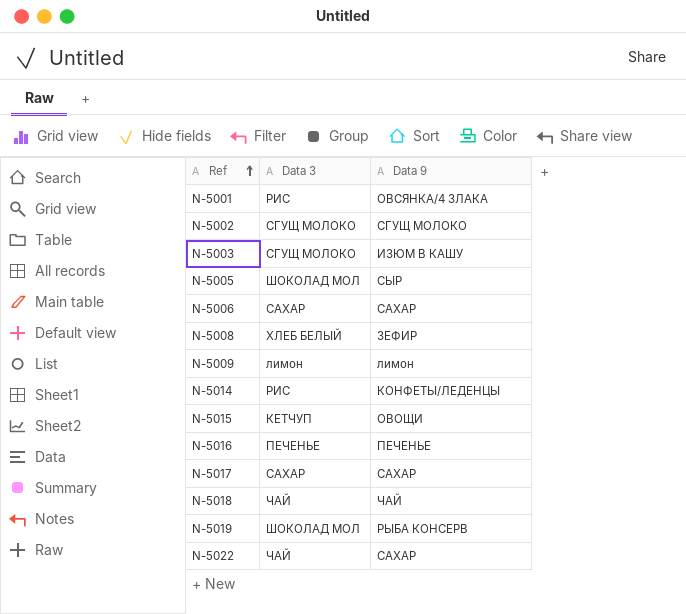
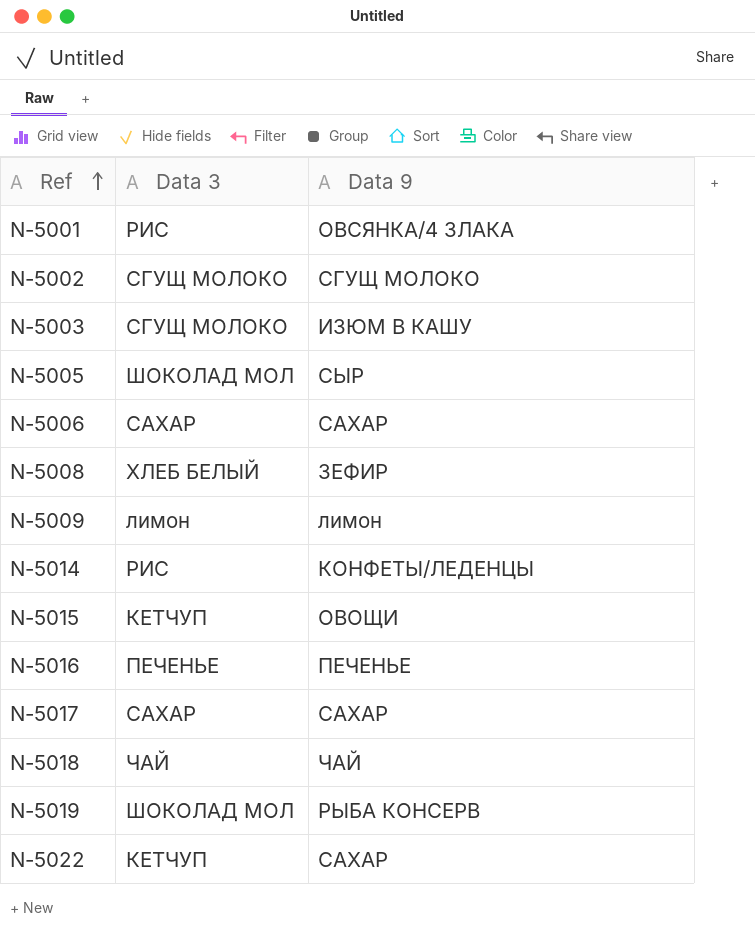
N-5022 | Data 3: ЧАЙ -> КЕТЧУП

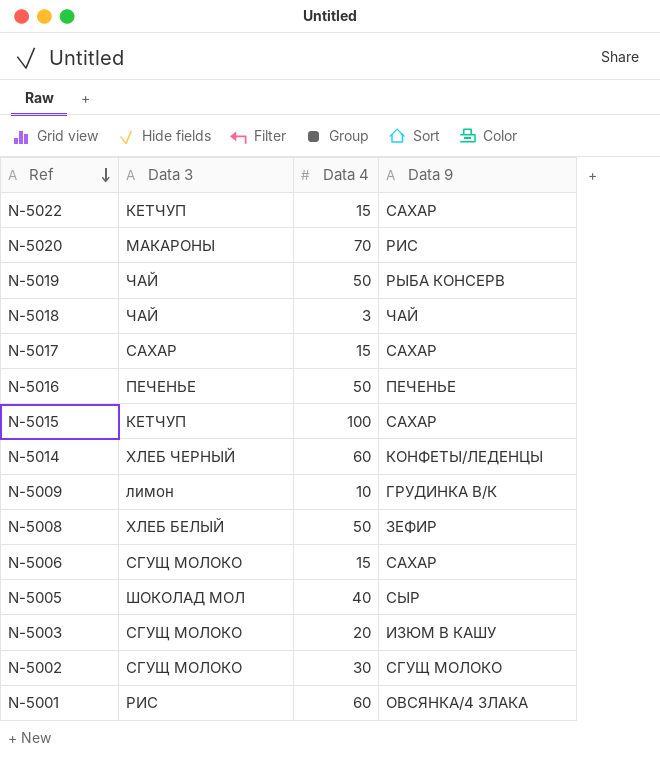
row order: Ref ascending -> Ref descending
column Data 4 | position: none -> 3
row N-5020: none -> МАКАРОНЫ | 70 | РИС
N-5019 | Data 3: ШОКОЛАД МОЛ -> ЧАЙ
N-5015 | Data 9: ОВОЩИ -> САХАР
N-5014 | Data 3: РИС -> ХЛЕБ ЧЕРНЫЙ
N-5009 | Data 9: лимон -> ГРУДИНКА В/К
N-5006 | Data 3: САХАР -> СГУЩ МОЛОКО

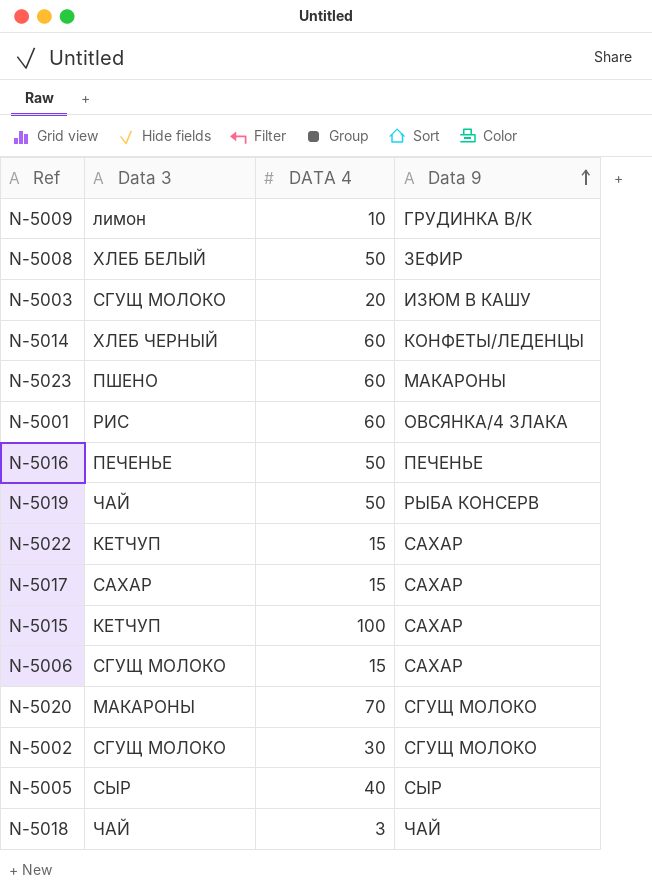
row order: Ref descending -> Data 9 ascending
column name: Data 4 -> DATA 4
row N-5023: none -> ПШЕНО | 60 | МАКАРОНЫ
N-5020 | Data 9: РИС -> СГУЩ МОЛОКО
N-5005 | Data 3: ШОКОЛАД МОЛ -> СЫР

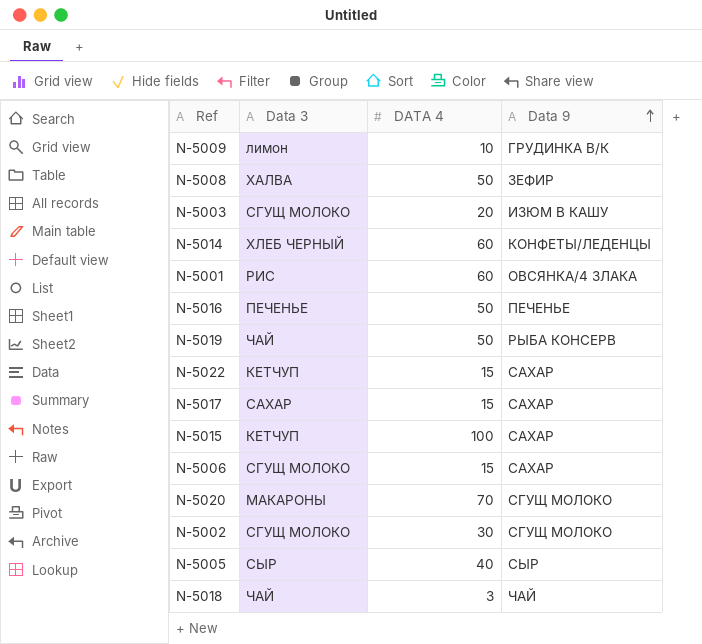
row N-5023: ПШЕНО | 60 | МАКАРОНЫ -> none
N-5008 | Data 3: ХЛЕБ БЕЛЫЙ -> ХАЛВА

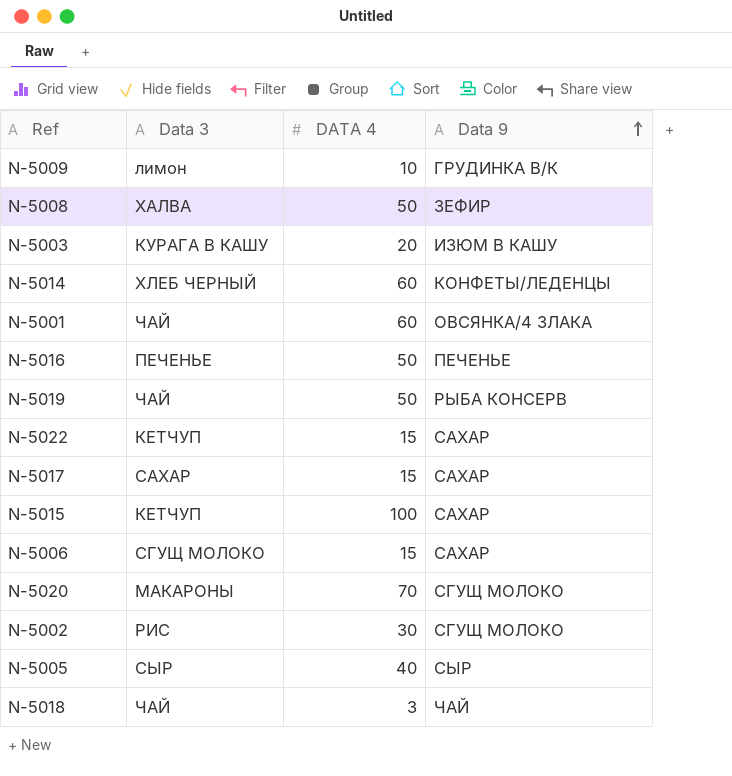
N-5003 | Data 3: СГУЩ МОЛОКО -> КУРАГА В КАШУ
N-5001 | Data 3: РИС -> ЧАЙ
N-5002 | Data 3: СГУЩ МОЛОКО -> РИС

